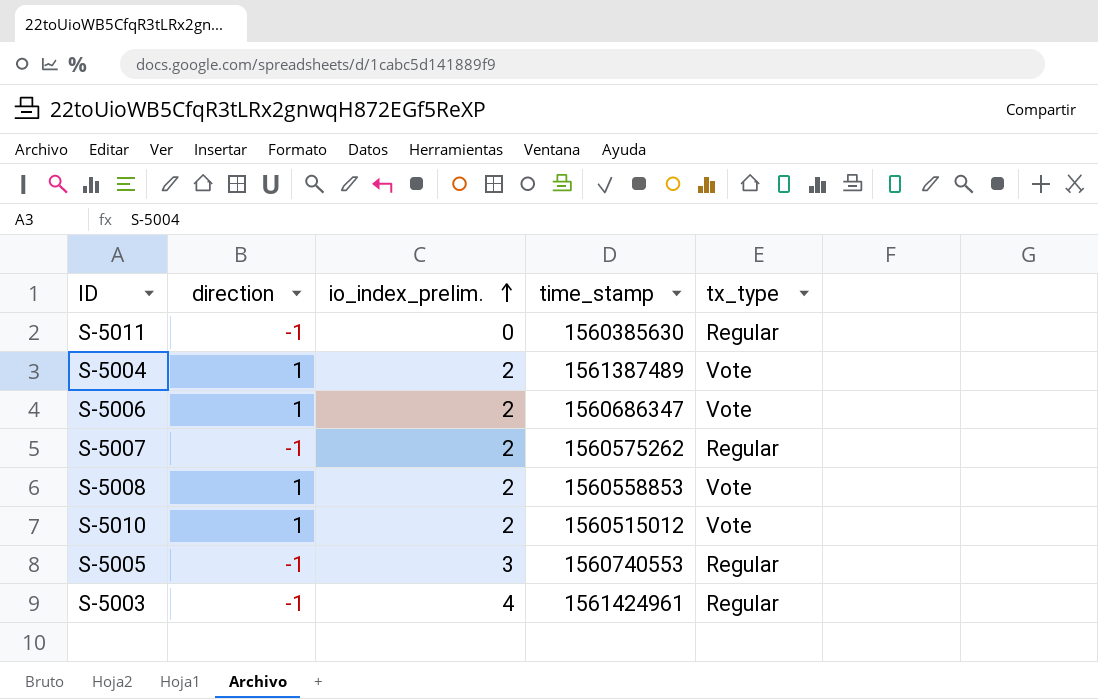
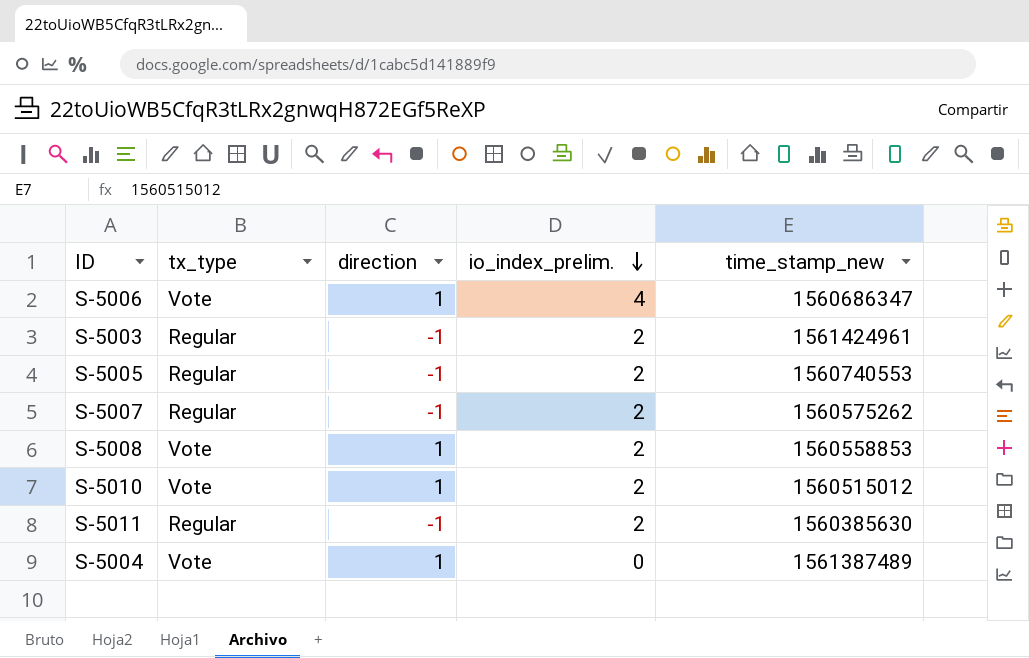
row order: io_index_prelim. ascending -> io_index_prelim. descending
column tx_type | position: 5 -> 2
column name: time_stamp -> time_stamp_new
S-5006 | io_index_prelim.: 2 -> 4
S-5003 | io_index_prelim.: 4 -> 2
S-5005 | io_index_prelim.: 3 -> 2
S-5011 | io_index_prelim.: 0 -> 2
S-5004 | io_index_prelim.: 2 -> 0

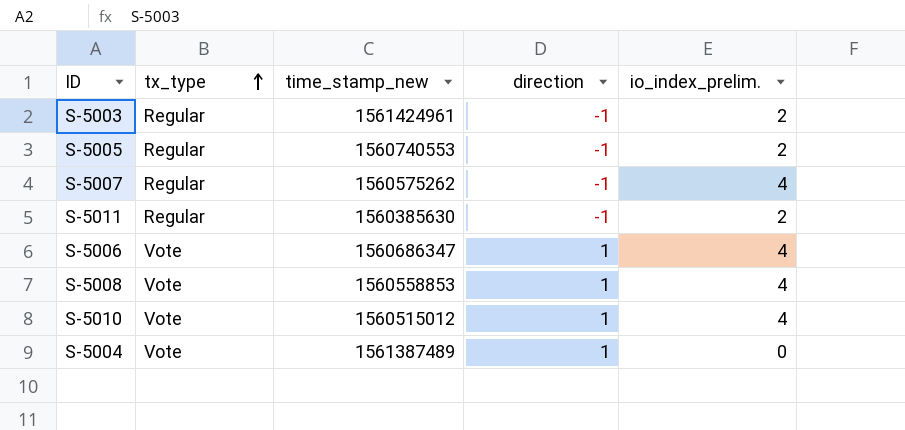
row order: io_index_prelim. descending -> tx_type ascending
column time_stamp_new | position: 5 -> 3
S-5007 | io_index_prelim.: 2 -> 4
S-5008 | io_index_prelim.: 2 -> 4
S-5010 | io_index_prelim.: 2 -> 4

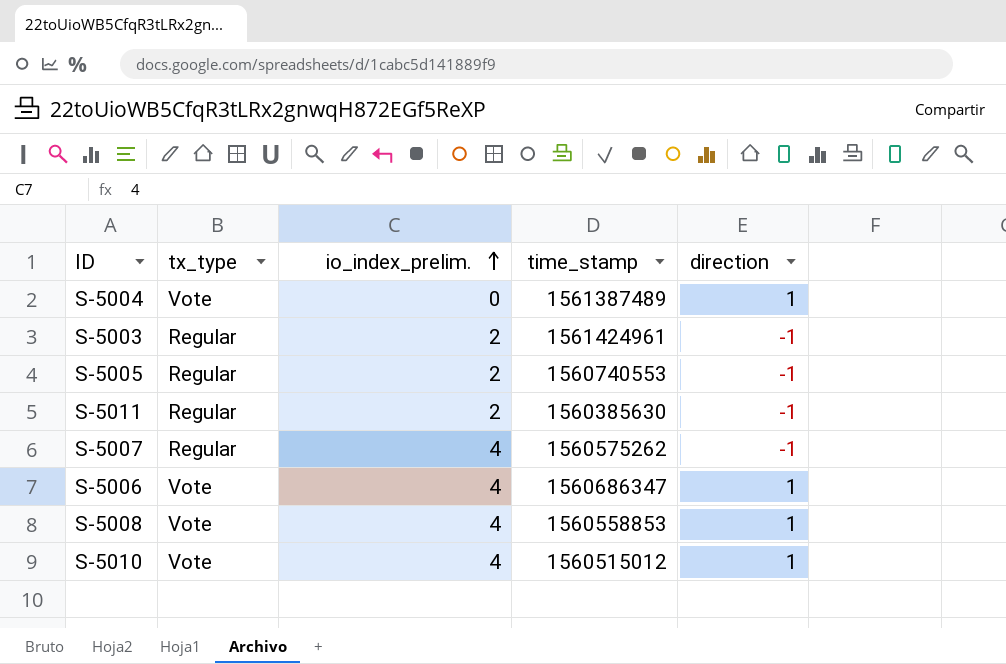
row order: tx_type ascending -> io_index_prelim. ascending
column io_index_prelim. | position: 5 -> 3
column name: time_stamp_new -> time_stamp

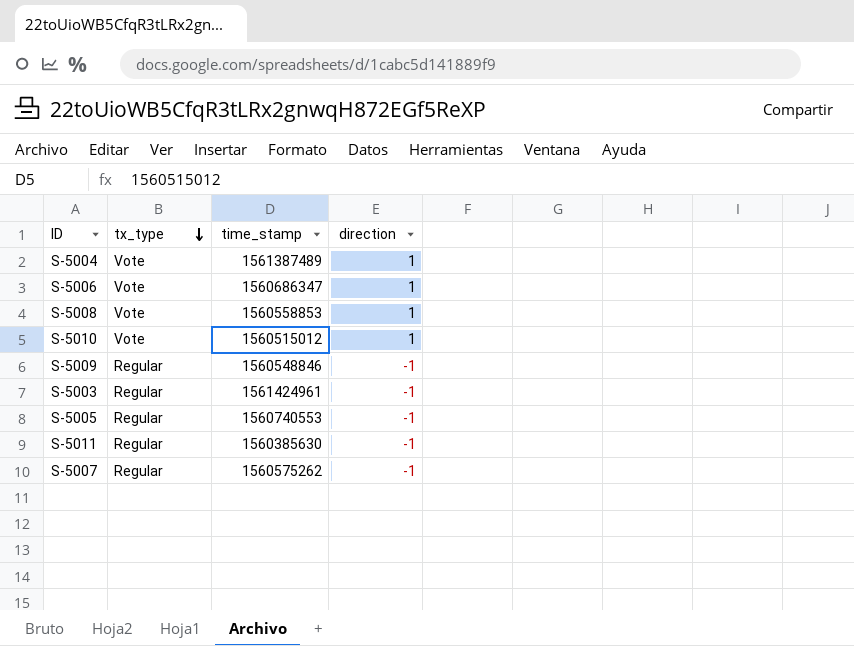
row order: io_index_prelim. ascending -> tx_type descending
column io_index_prelim. | position: 3 -> none
row S-5009: none -> Regular | 1560548846 | -1

